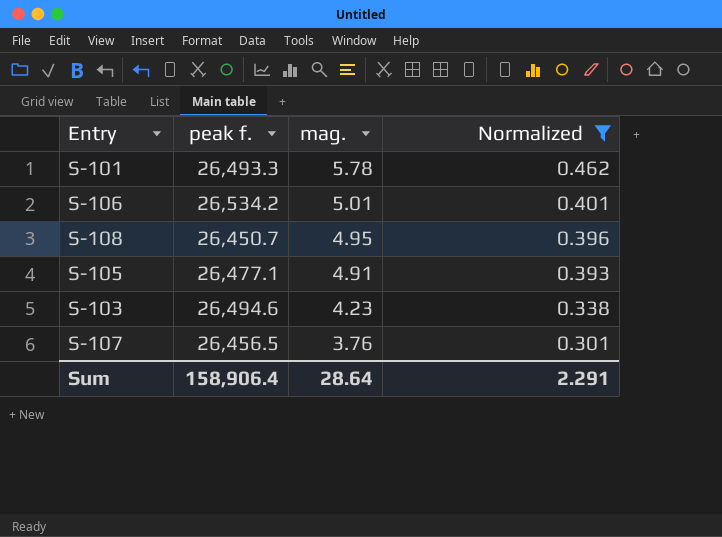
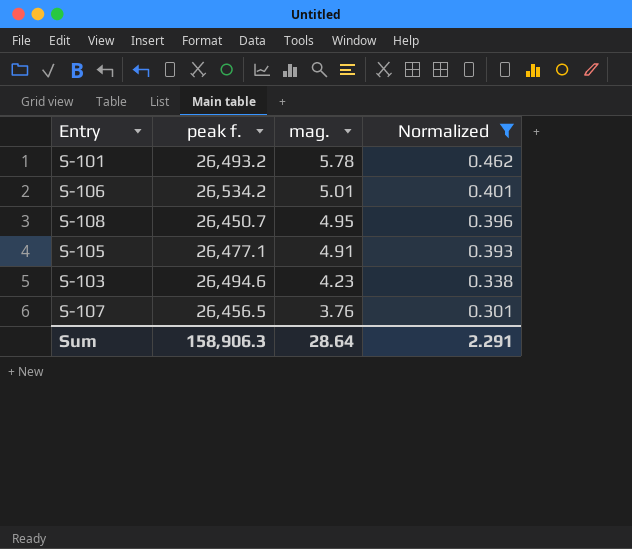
S-101 | peak f.: 26,493.3 -> 26,493.2
Sum | peak f.: 158,906.4 -> 158,906.3

